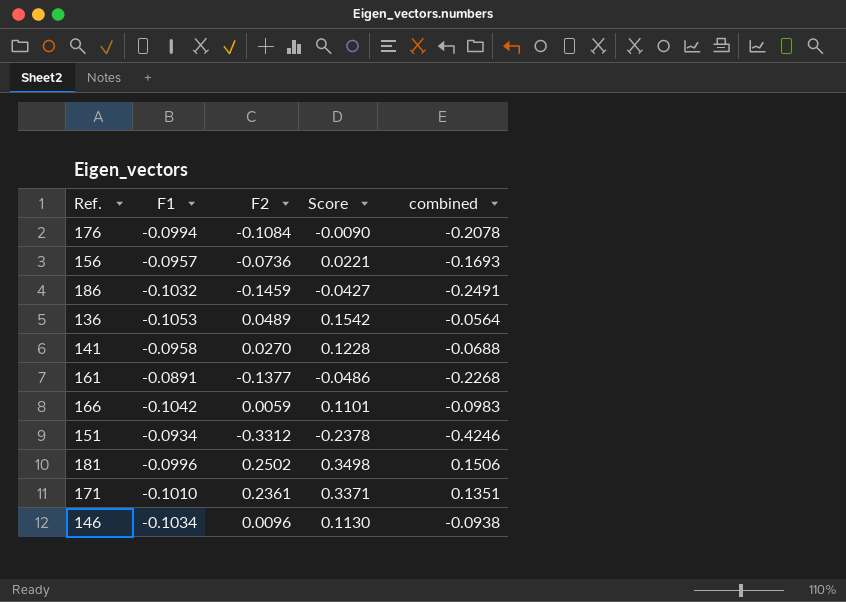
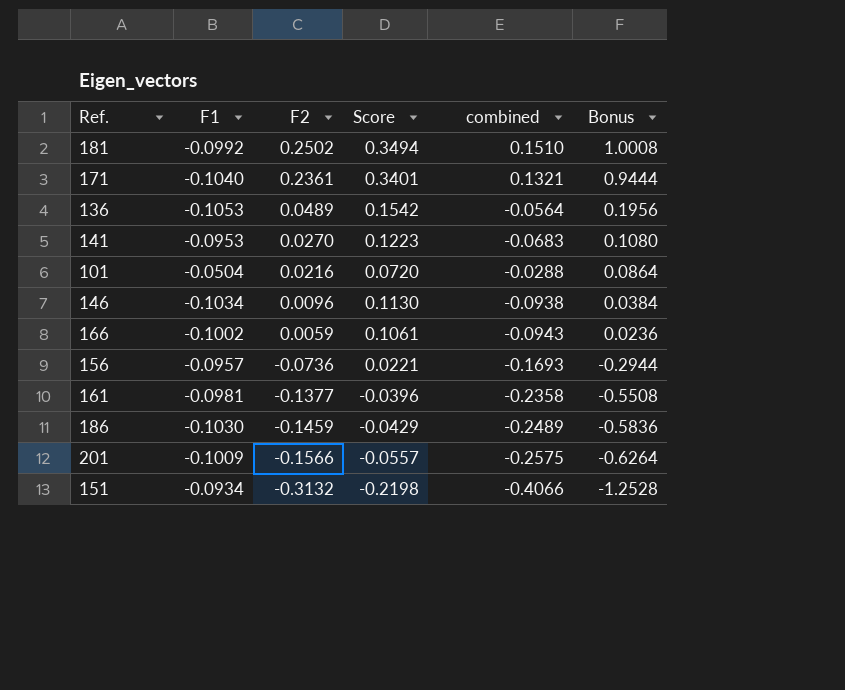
row order: none -> F2 descending
column Bonus | formula: none -> [F2] * 4
row 176: -0.0994 | -0.1084 | -0.0090 | -0.2078 -> none
181 | F1: -0.0996 -> -0.0992
181 | Score: 0.3498 -> 0.3494
181 | combined: 0.1506 -> 0.1510
171 | F1: -0.1010 -> -0.1040
171 | Score: 0.3371 -> 0.3401
171 | combined: 0.1351 -> 0.1321
141 | F1: -0.0958 -> -0.0953
141 | Score: 0.1228 -> 0.1223
141 | combined: -0.0688 -> -0.0683
row 101: none -> -0.0504 | 0.0216 | 0.0720 | -0.0288 | 0.0864
166 | F1: -0.1042 -> -0.1002
166 | Score: 0.1101 -> 0.1061
166 | combined: -0.0983 -> -0.0943
161 | F1: -0.0891 -> -0.0981
161 | Score: -0.0486 -> -0.0396
161 | combined: -0.2268 -> -0.2358
186 | F1: -0.1032 -> -0.1030
186 | Score: -0.0427 -> -0.0429
186 | combined: -0.2491 -> -0.2489
row 201: none -> -0.1009 | -0.1566 | -0.0557 | -0.2575 | -0.6264
151 | F2: -0.3312 -> -0.3132
151 | Score: -0.2378 -> -0.2198
151 | combined: -0.4246 -> -0.4066

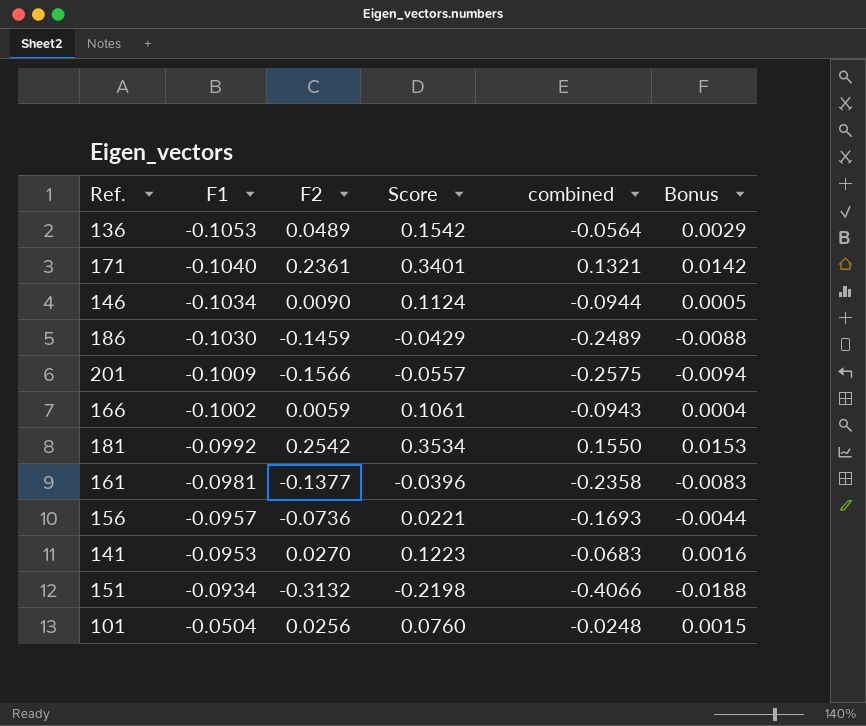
row order: F2 descending -> F1 ascending
column Bonus | formula: [F2] * 4 -> [F2] * 0.06
146 | F2: 0.0096 -> 0.0090
146 | Score: 0.1130 -> 0.1124
146 | combined: -0.0938 -> -0.0944
181 | F2: 0.2502 -> 0.2542
181 | Score: 0.3494 -> 0.3534
181 | combined: 0.1510 -> 0.1550
101 | F2: 0.0216 -> 0.0256
101 | Score: 0.0720 -> 0.0760
101 | combined: -0.0288 -> -0.0248

